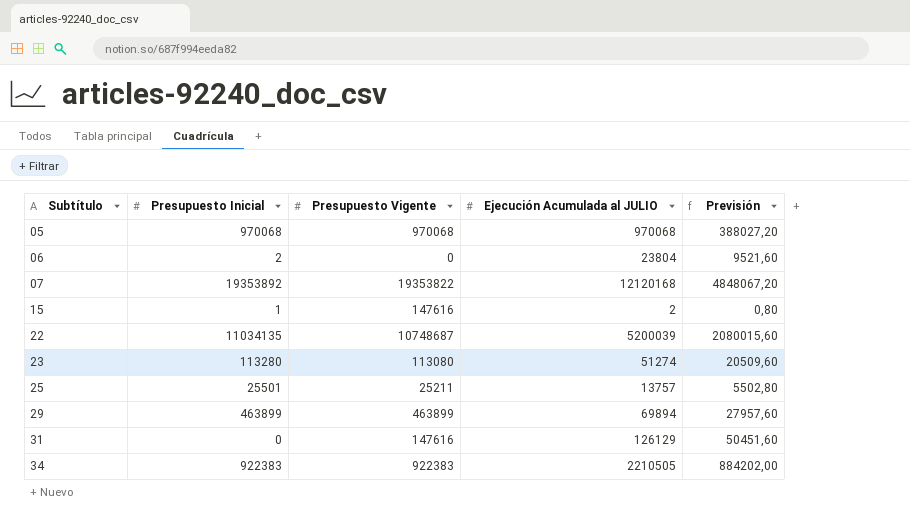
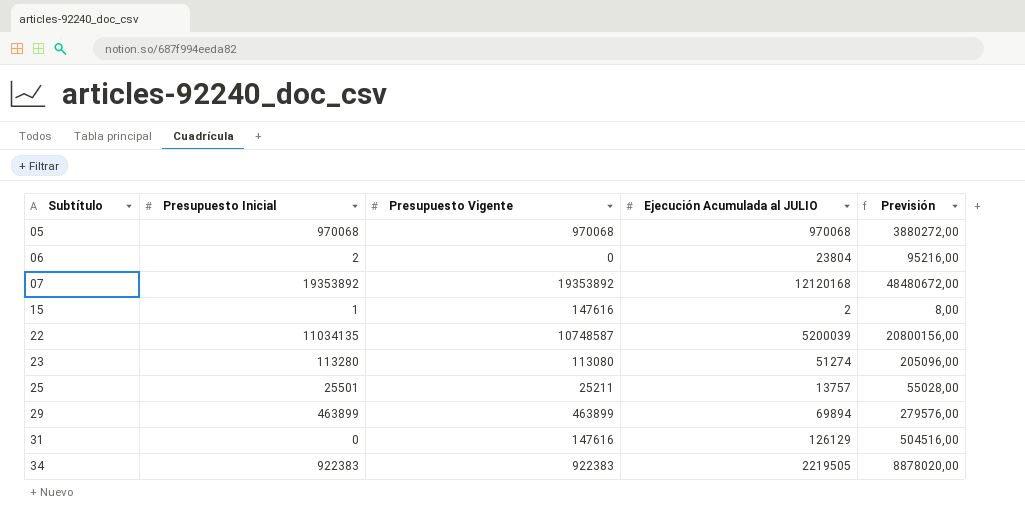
column Previsión | formula: [Ejecución Acumulada al JULIO] * 0,4 -> [Ejecución Acumulada al JULIO] * 4
07 | Presupuesto Vigente: 19353822 -> 19353892
22 | Presupuesto Vigente: 10748687 -> 10748587
34 | Ejecución Acumulada al JULIO: 2210505 -> 2219505

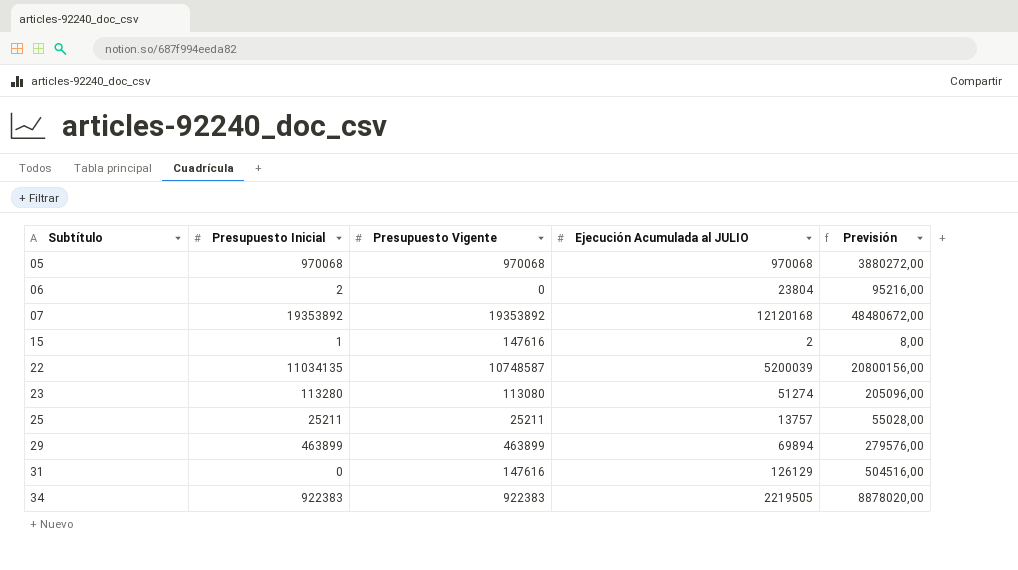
25 | Presupuesto Inicial: 25501 -> 25211

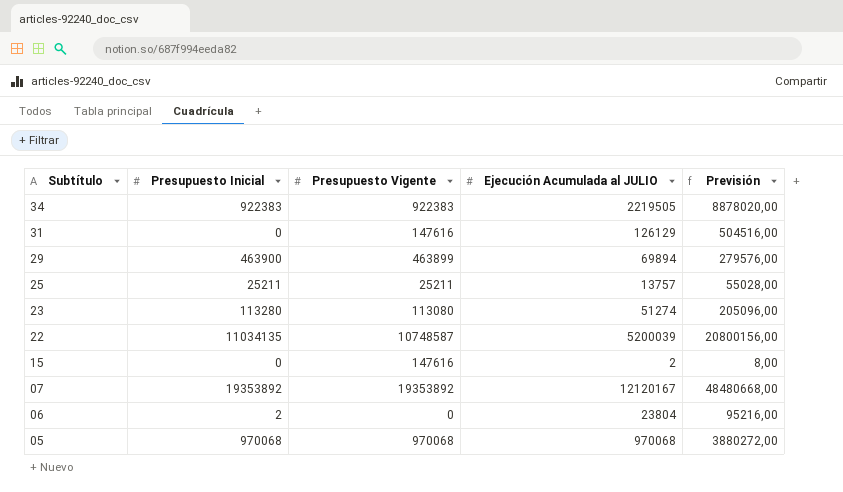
row order: Subtítulo ascending -> Subtítulo descending
29 | Presupuesto Inicial: 463899 -> 463900
15 | Presupuesto Inicial: 1 -> 0
07 | Ejecución Acumulada al JULIO: 12120168 -> 12120167
07 | Previsión: 48480672,00 -> 48480668,00

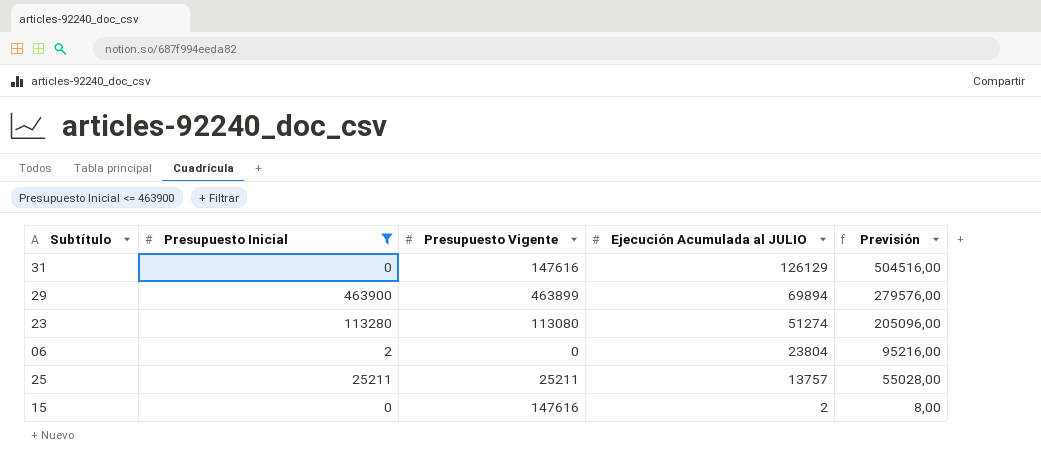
filter: none -> Presupuesto Inicial <= 463900
row order: Subtítulo descending -> Ejecución Acumulada al JULIO descending

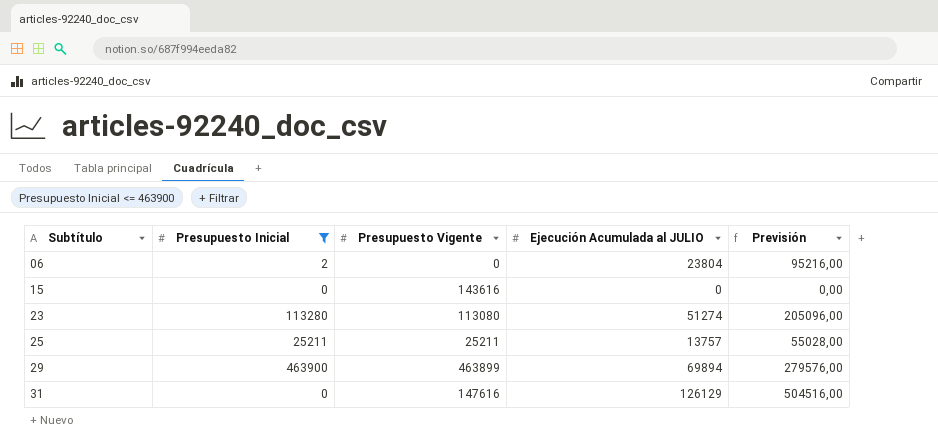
row order: Ejecución Acumulada al JULIO descending -> Subtítulo ascending
15 | Presupuesto Vigente: 147616 -> 143616
15 | Ejecución Acumulada al JULIO: 2 -> 0
15 | Previsión: 8,00 -> 0,00

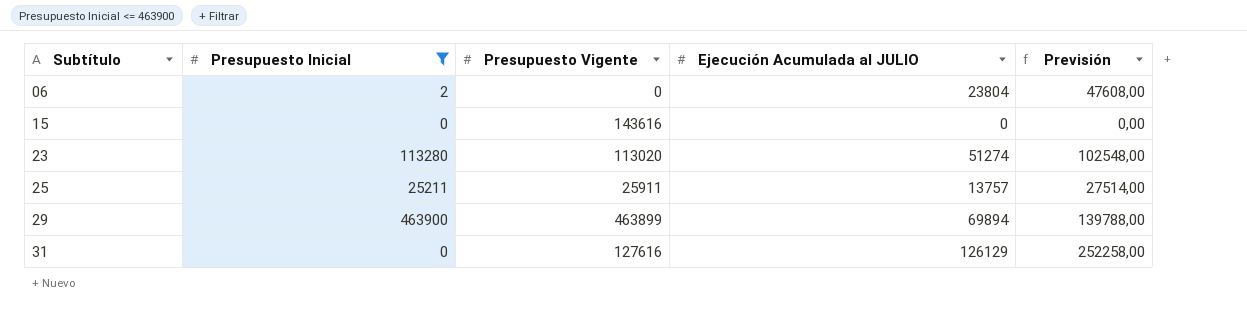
column Previsión | formula: [Ejecución Acumulada al JULIO] * 4 -> [Ejecución Acumulada al JULIO] * 2
23 | Presupuesto Vigente: 113080 -> 113020
25 | Presupuesto Vigente: 25211 -> 25911
31 | Presupuesto Vigente: 147616 -> 127616

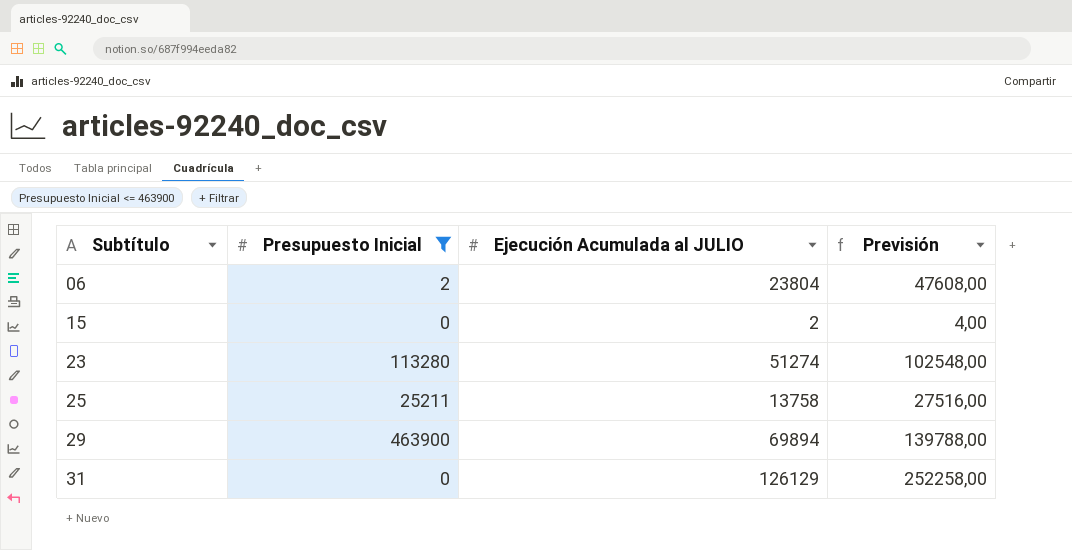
column Presupuesto Vigente | position: 3 -> none
15 | Ejecución Acumulada al JULIO: 0 -> 2
15 | Previsión: 0,00 -> 4,00
25 | Ejecución Acumulada al JULIO: 13757 -> 13758
25 | Previsión: 27514,00 -> 27516,00

